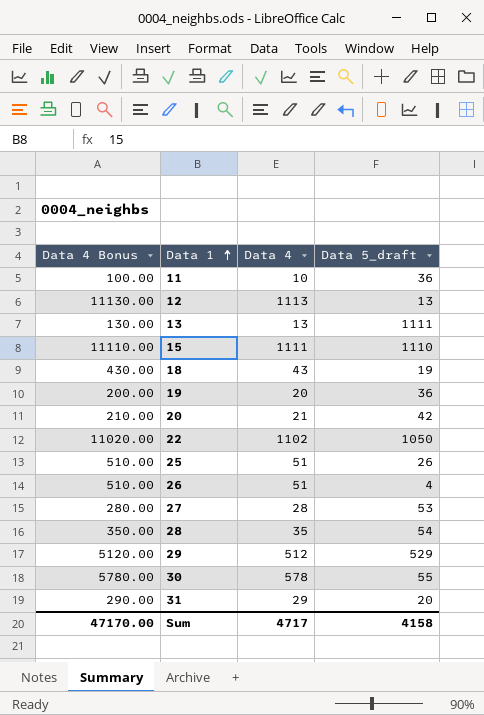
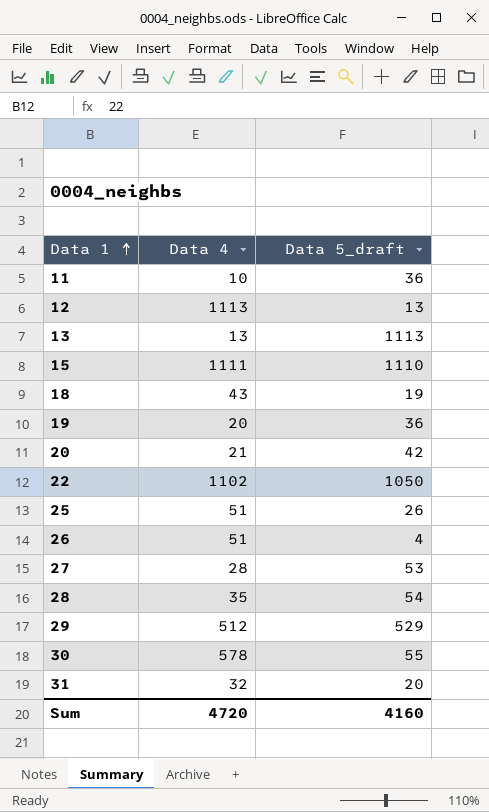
column Data 4 Bonus | formula: [Data 4] * 10 -> none
13 | Data 5_draft: 1111 -> 1113
31 | Data 4: 29 -> 32
Sum | Data 4: 4717 -> 4720
Sum | Data 5_draft: 4158 -> 4160

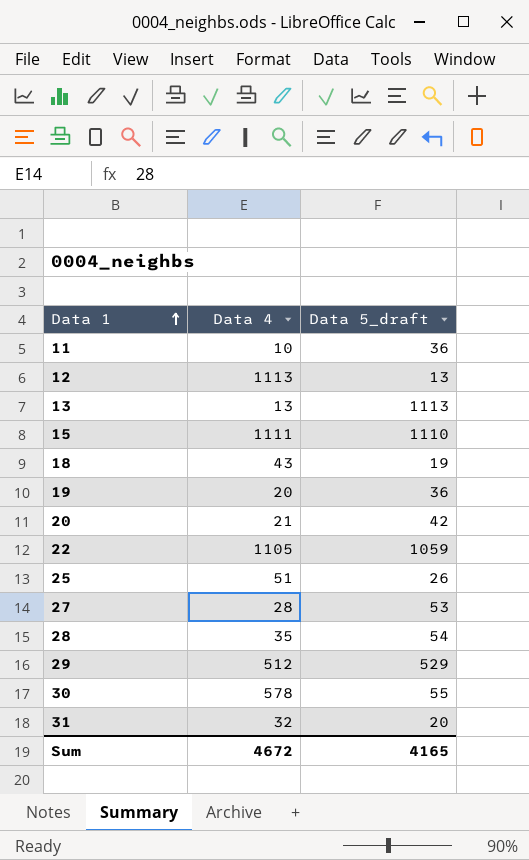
row 26: 51 | 4 -> none
22 | Data 4: 1102 -> 1105
22 | Data 5_draft: 1050 -> 1059
Sum | Data 4: 4720 -> 4672
Sum | Data 5_draft: 4160 -> 4165

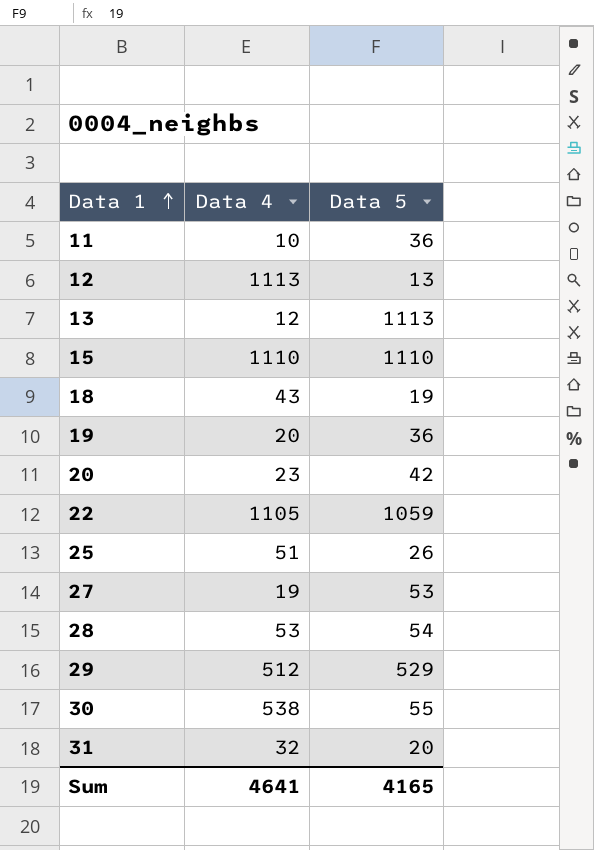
column name: Data 5_draft -> Data 5
13 | Data 4: 13 -> 12
15 | Data 4: 1111 -> 1110
20 | Data 4: 21 -> 23
27 | Data 4: 28 -> 19
28 | Data 4: 35 -> 53
30 | Data 4: 578 -> 538
Sum | Data 4: 4672 -> 4641

